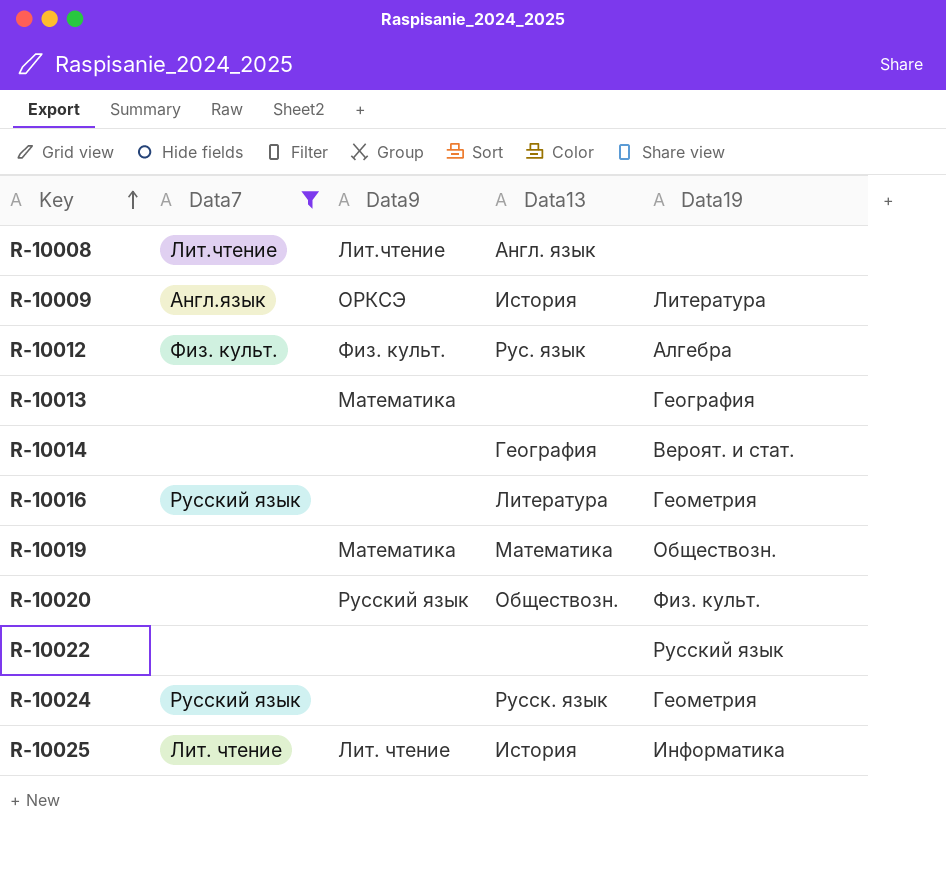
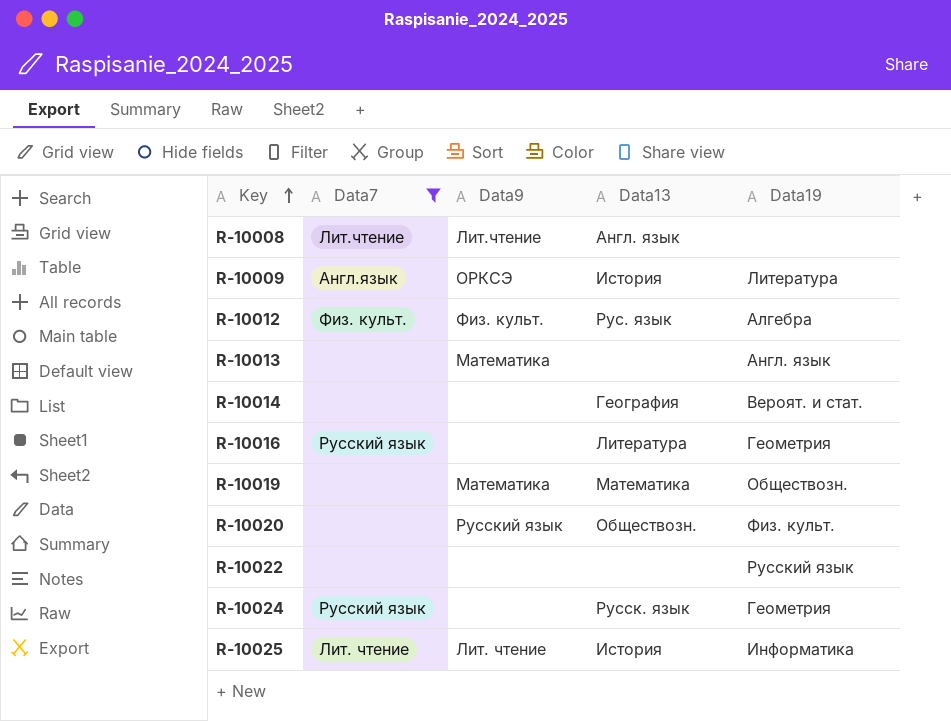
R-10013 | Data19: География -> Англ. язык

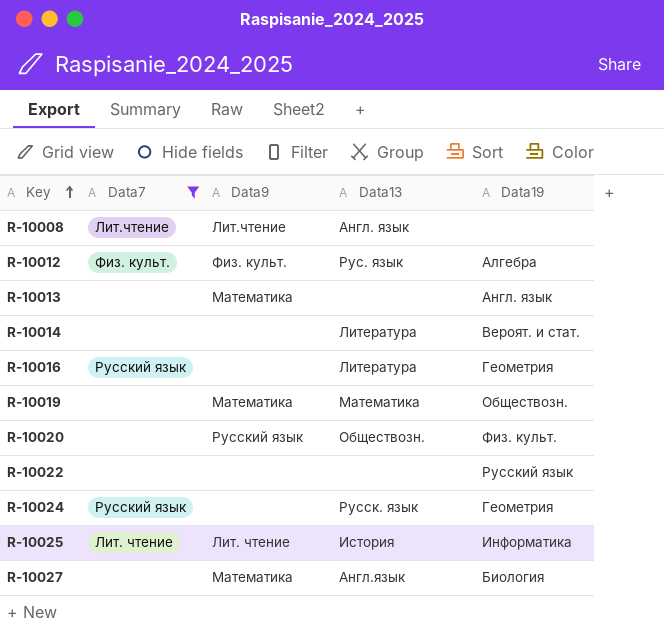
row R-10009: Англ.язык | ОРКСЭ | История | Литература -> none
R-10014 | Data13: География -> Литература
row R-10027: none -> none | Математика | Англ.язык | Биология

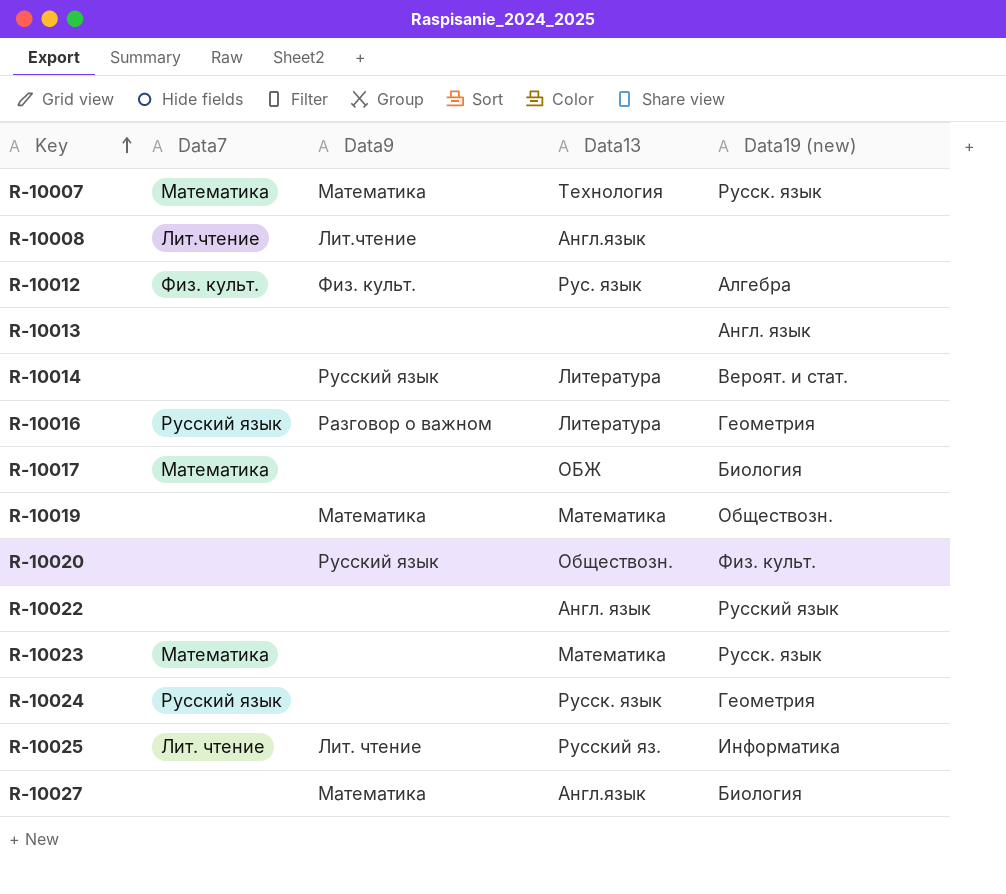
filter: Data7 != Математика -> none
column name: Data19 -> Data19 (new)
R-10008 | Data13: Англ. язык -> Англ.язык
R-10013 | Data9: Математика -> none
R-10014 | Data9: none -> Русский язык
R-10016 | Data9: none -> Разговор о важном
R-10022 | Data13: none -> Англ. язык
R-10025 | Data13: История -> Русский яз.

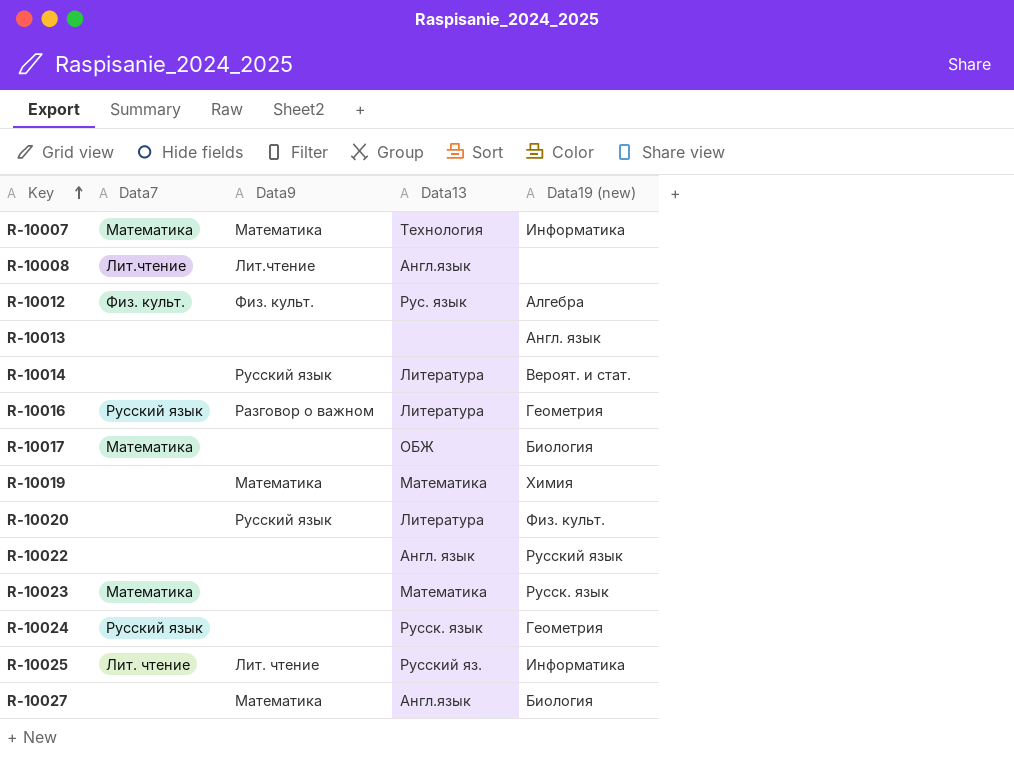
R-10007 | Data19 (new): Русск. язык -> Информатика
R-10019 | Data19 (new): Обществозн. -> Химия
R-10020 | Data13: Обществозн. -> Литература

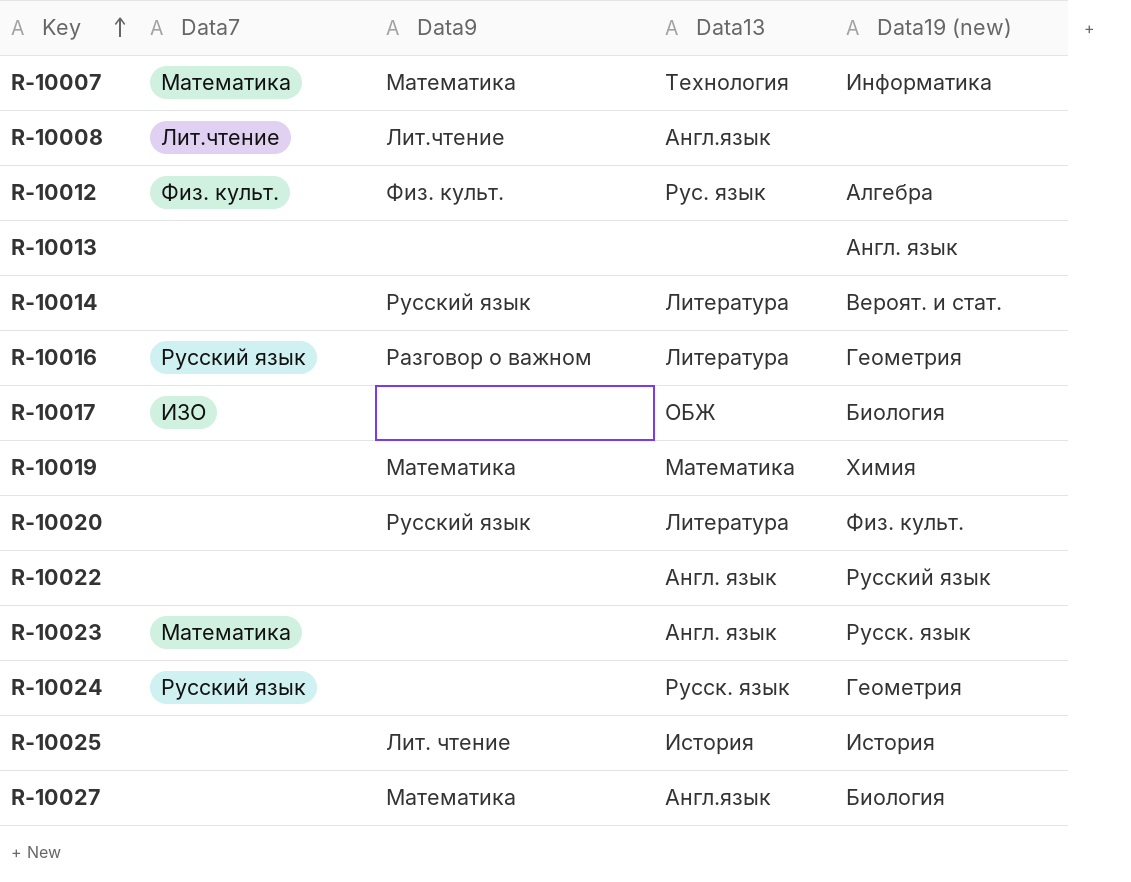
R-10017 | Data7: Математика -> ИЗО
R-10023 | Data13: Математика -> Англ. язык
R-10025 | Data7: Лит. чтение -> none
R-10025 | Data13: Русский яз. -> История
R-10025 | Data19 (new): Информатика -> История

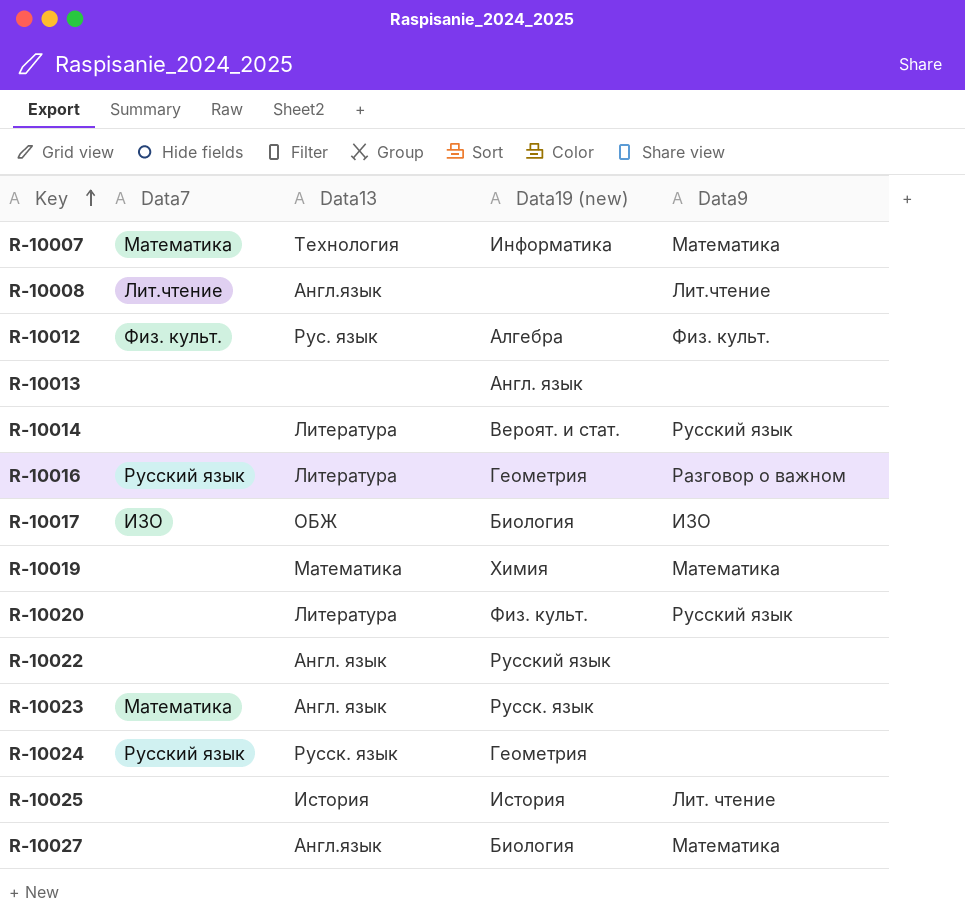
column Data9 | position: 3 -> 5
R-10017 | Data9: none -> ИЗО

